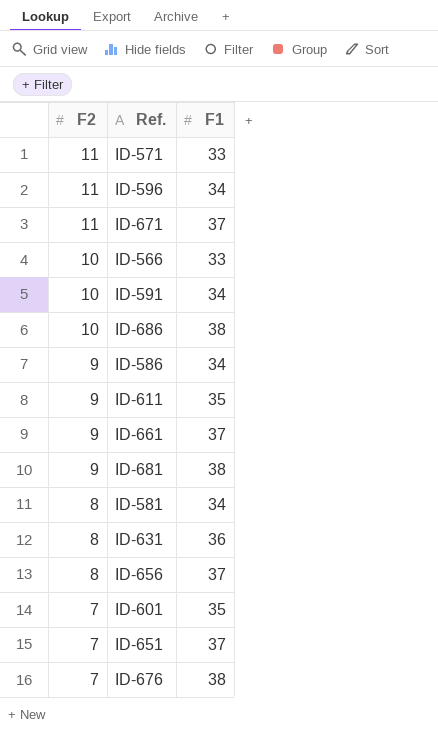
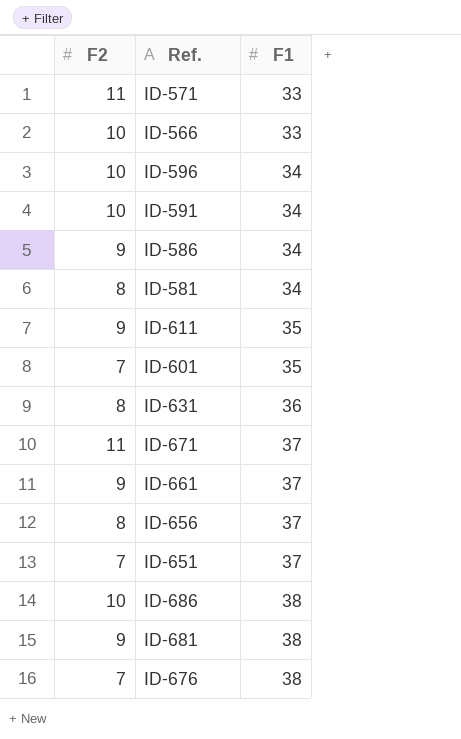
row order: F2 descending -> F1 ascending
ID-596 | F2: 11 -> 10

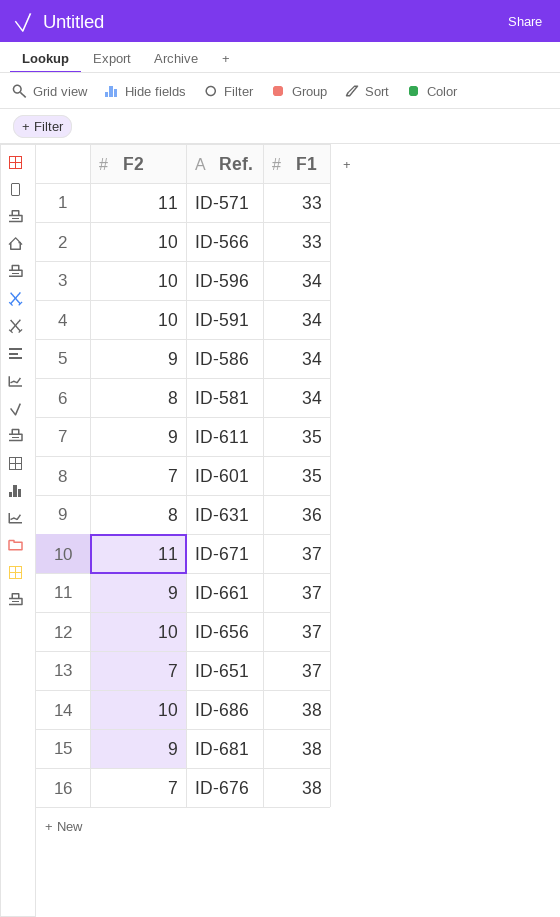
ID-656 | F2: 8 -> 10

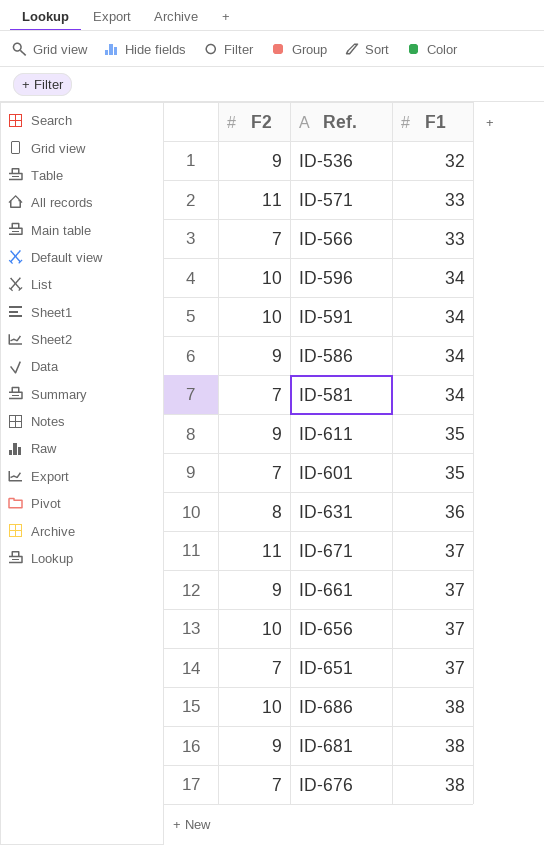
row ID-536: none -> 9 | 32
ID-566 | F2: 10 -> 7
ID-581 | F2: 8 -> 7

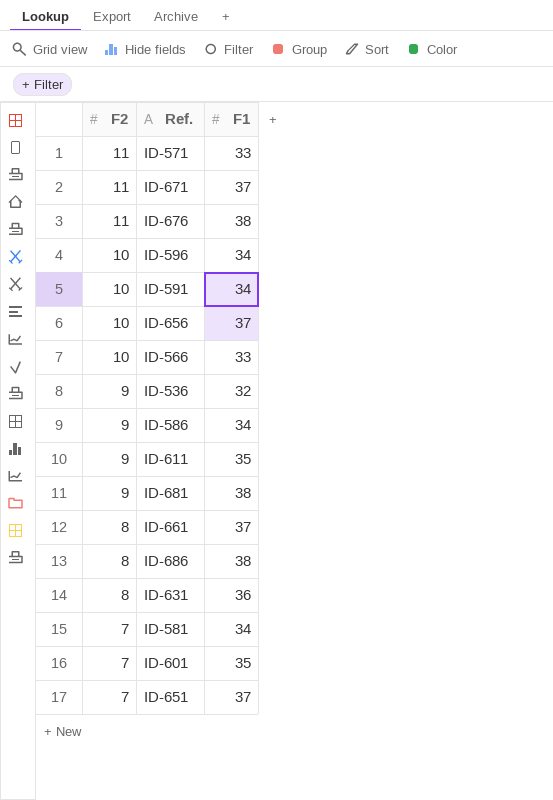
row order: F1 ascending -> F2 descending
ID-676 | F2: 7 -> 11
ID-566 | F2: 7 -> 10
ID-661 | F2: 9 -> 8
ID-686 | F2: 10 -> 8

